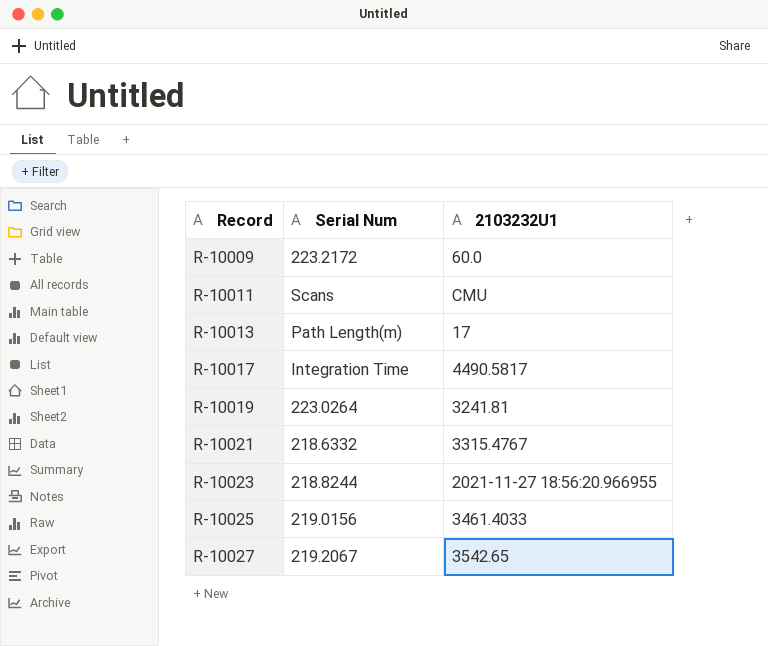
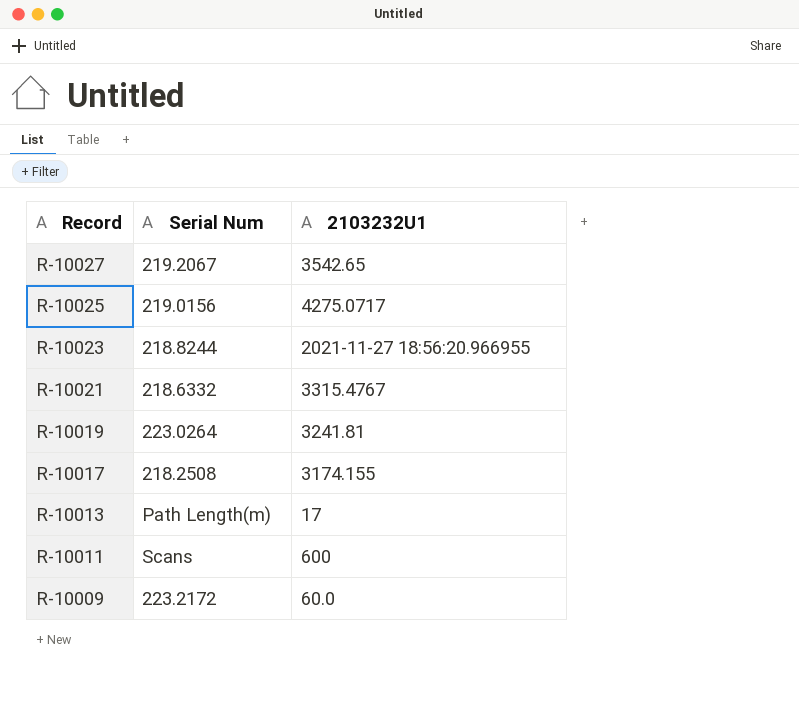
row order: Record ascending -> Record descending
R-10025 | 2103232U1: 3461.4033 -> 4275.0717
R-10017 | Serial Num: Integration Time -> 218.2508
R-10017 | 2103232U1: 4490.5817 -> 3174.155
R-10011 | 2103232U1: CMU -> 600

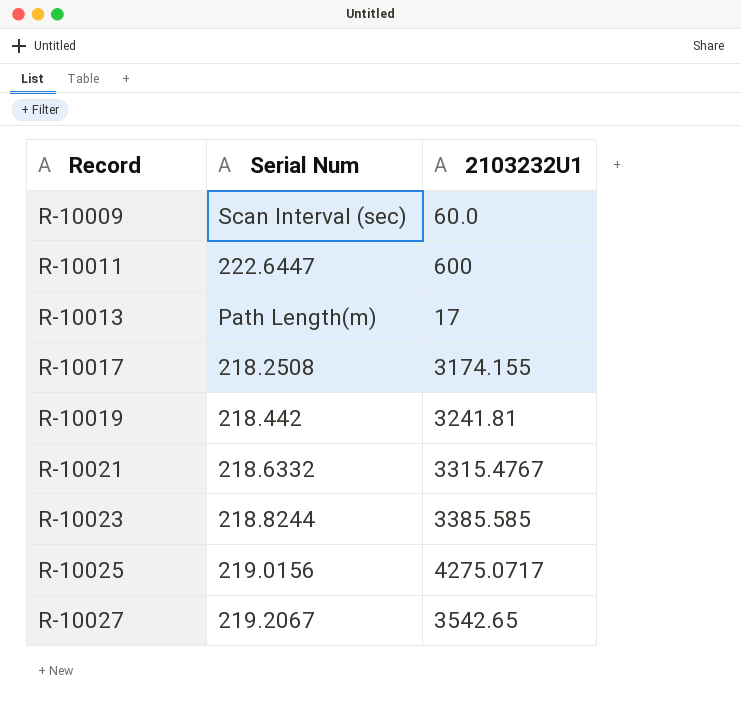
row order: Record descending -> Record ascending
R-10009 | Serial Num: 223.2172 -> Scan Interval (sec)
R-10011 | Serial Num: Scans -> 222.6447
R-10019 | Serial Num: 223.0264 -> 218.442
R-10023 | 2103232U1: 2021-11-27 18:56:20.966955 -> 3385.585

